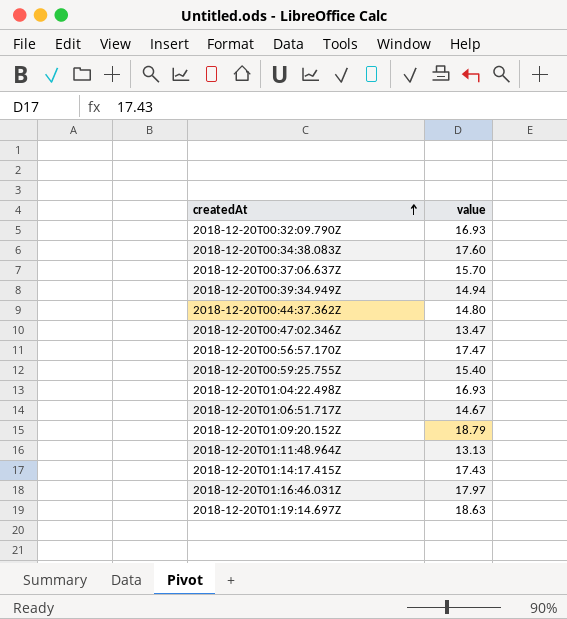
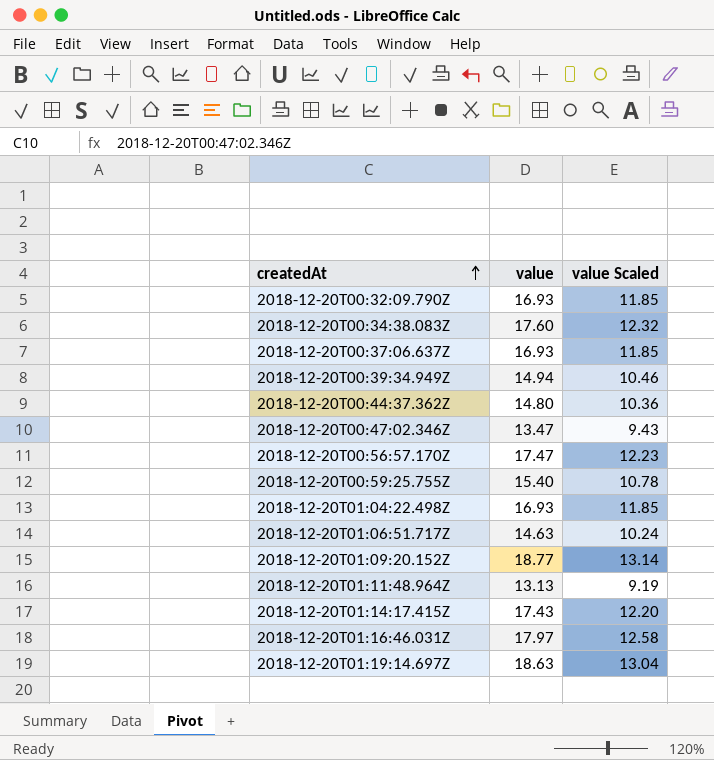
column value Scaled | formula: none -> [value] * 0.7
2018-12-20T00:37:06.637Z | value: 15.70 -> 16.93
2018-12-20T01:06:51.717Z | value: 14.67 -> 14.63
2018-12-20T01:09:20.152Z | value: 18.79 -> 18.77

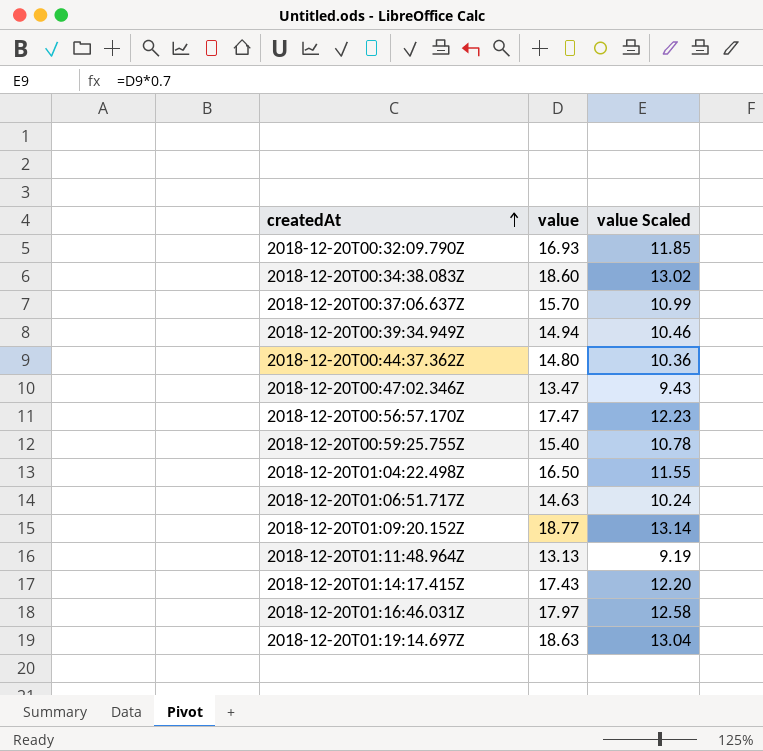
2018-12-20T00:34:38.083Z | value: 17.60 -> 18.60
2018-12-20T00:34:38.083Z | value Scaled: 12.32 -> 13.02
2018-12-20T00:37:06.637Z | value: 16.93 -> 15.70
2018-12-20T00:37:06.637Z | value Scaled: 11.85 -> 10.99
2018-12-20T01:04:22.498Z | value: 16.93 -> 16.50
2018-12-20T01:04:22.498Z | value Scaled: 11.85 -> 11.55

